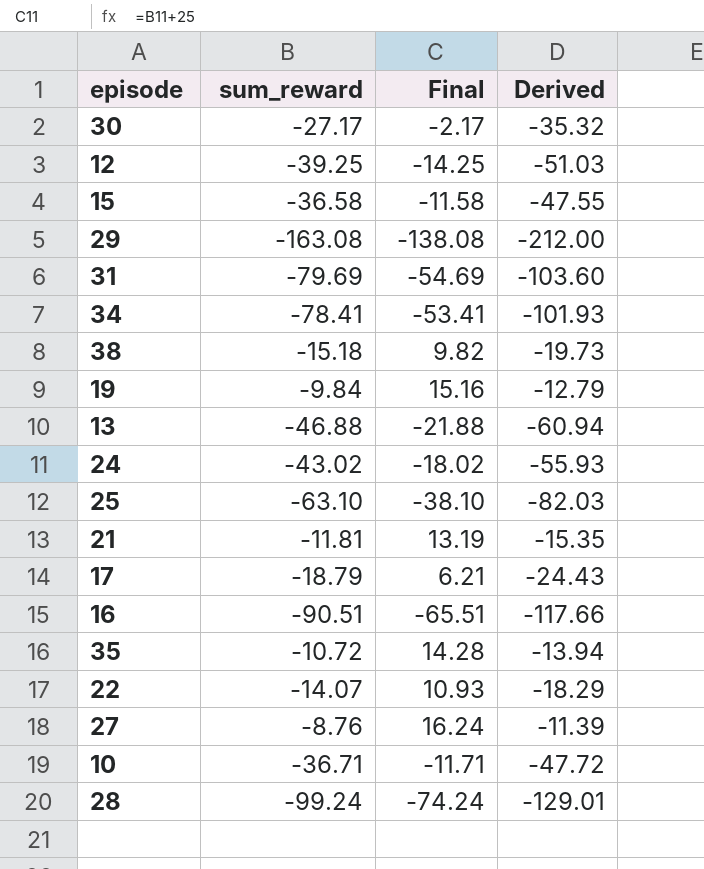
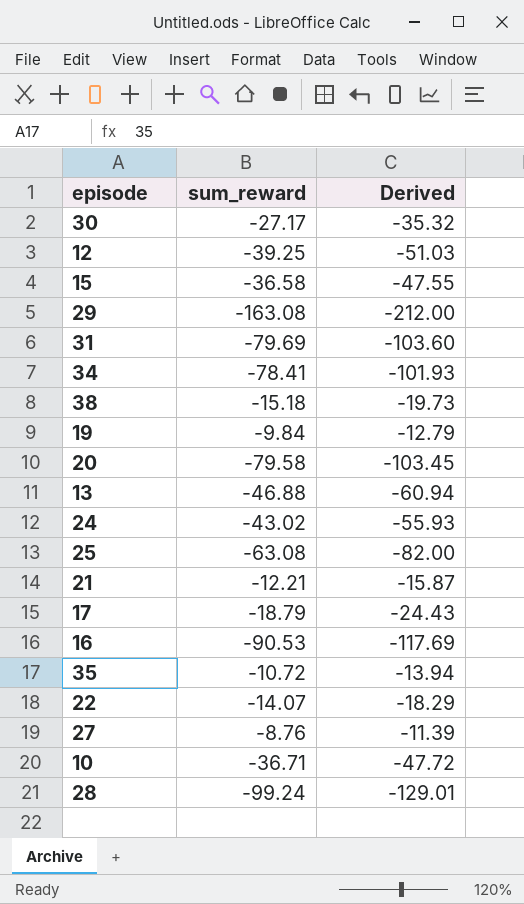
column Final | formula: [sum_reward] + 25 -> none
row 20: none -> -79.58 | -103.45
25 | sum_reward: -63.10 -> -63.08
25 | Derived: -82.03 -> -82.00
21 | sum_reward: -11.81 -> -12.21
21 | Derived: -15.35 -> -15.87
16 | sum_reward: -90.51 -> -90.53
16 | Derived: -117.66 -> -117.69

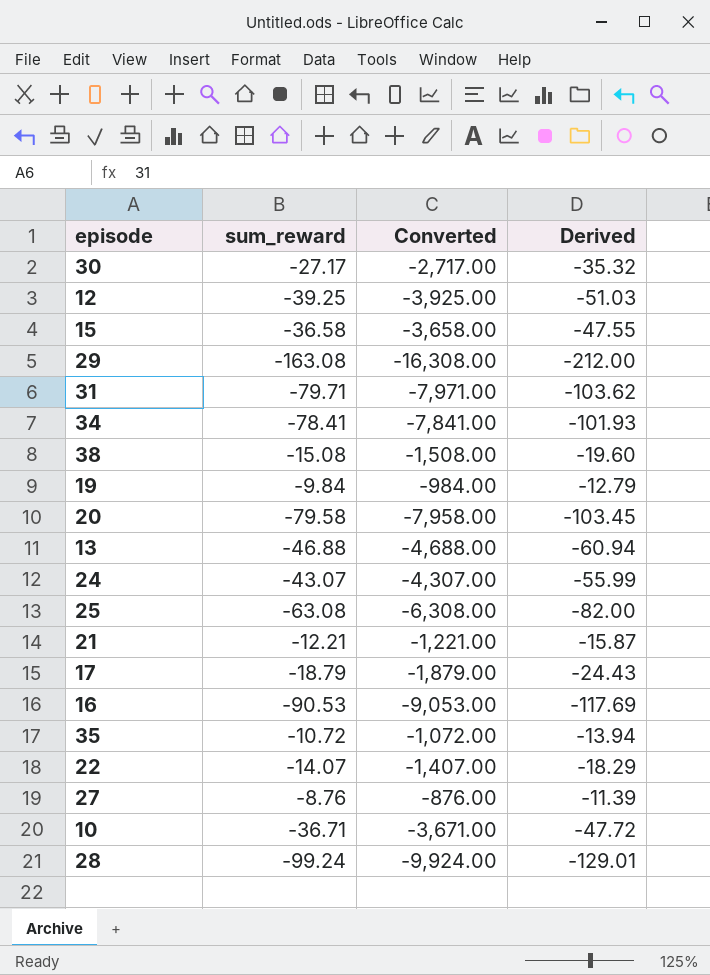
column Converted | formula: none -> [sum_reward] * 100
31 | sum_reward: -79.69 -> -79.71
31 | Derived: -103.60 -> -103.62
38 | sum_reward: -15.18 -> -15.08
38 | Derived: -19.73 -> -19.60
24 | sum_reward: -43.02 -> -43.07
24 | Derived: -55.93 -> -55.99

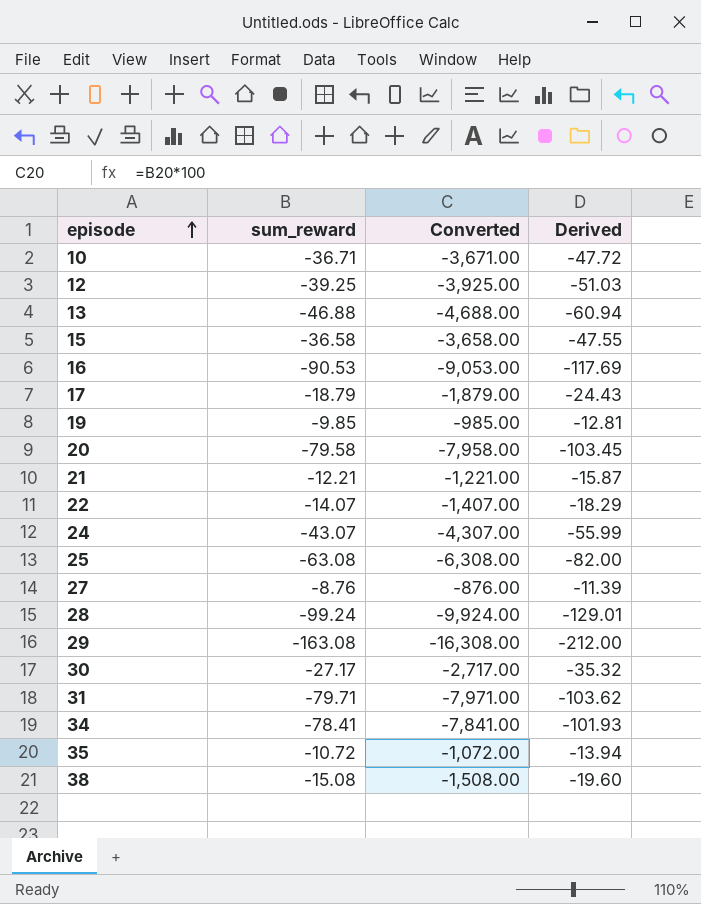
row order: none -> episode ascending
19 | sum_reward: -9.84 -> -9.85
19 | Converted: -984.00 -> -985.00
19 | Derived: -12.79 -> -12.81

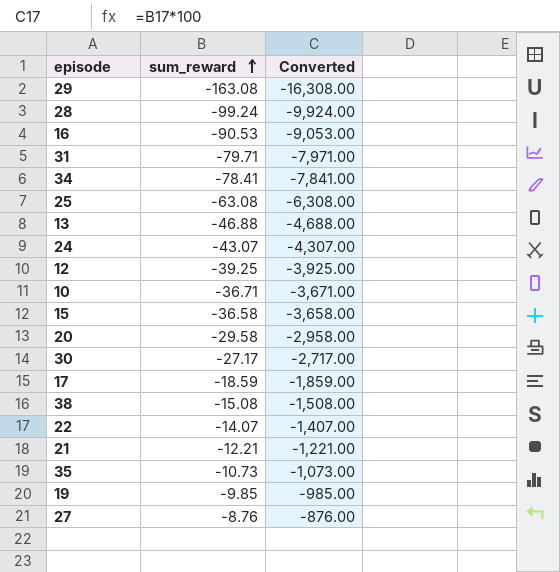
row order: episode ascending -> sum_reward ascending
column Derived | formula: [sum_reward] * 1.3 -> none
20 | sum_reward: -79.58 -> -29.58
20 | Converted: -7,958.00 -> -2,958.00
17 | sum_reward: -18.79 -> -18.59
17 | Converted: -1,879.00 -> -1,859.00
35 | sum_reward: -10.72 -> -10.73
35 | Converted: -1,072.00 -> -1,073.00

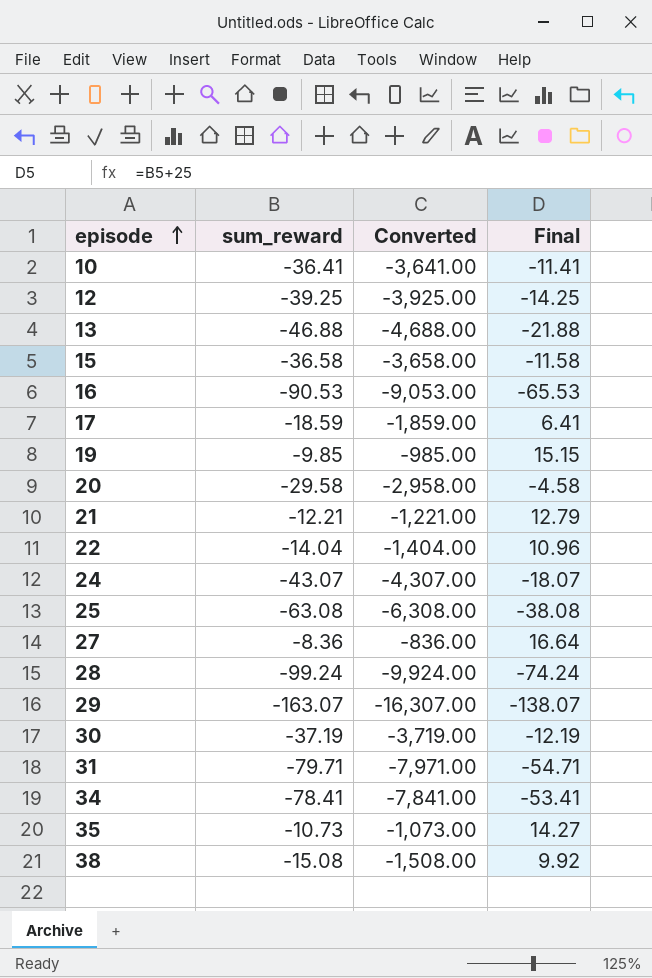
row order: sum_reward ascending -> episode ascending
column Final | formula: none -> [sum_reward] + 25
10 | sum_reward: -36.71 -> -36.41
10 | Converted: -3,671.00 -> -3,641.00
22 | sum_reward: -14.07 -> -14.04
22 | Converted: -1,407.00 -> -1,404.00
27 | sum_reward: -8.76 -> -8.36
27 | Converted: -876.00 -> -836.00
29 | sum_reward: -163.08 -> -163.07
29 | Converted: -16,308.00 -> -16,307.00
30 | sum_reward: -27.17 -> -37.19
30 | Converted: -2,717.00 -> -3,719.00

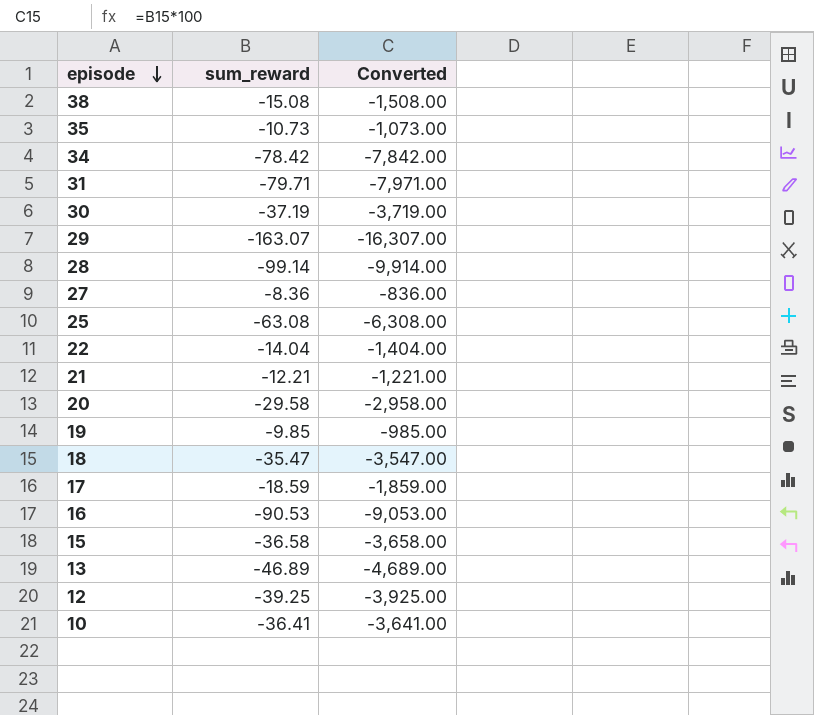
row order: episode ascending -> episode descending
column Final | formula: [sum_reward] + 25 -> none
row 24: -43.07 | -4,307.00 | -18.07 -> none
34 | sum_reward: -78.41 -> -78.42
34 | Converted: -7,841.00 -> -7,842.00
28 | sum_reward: -99.24 -> -99.14
28 | Converted: -9,924.00 -> -9,914.00
row 18: none -> -35.47 | -3,547.00
13 | sum_reward: -46.88 -> -46.89
13 | Converted: -4,688.00 -> -4,689.00

